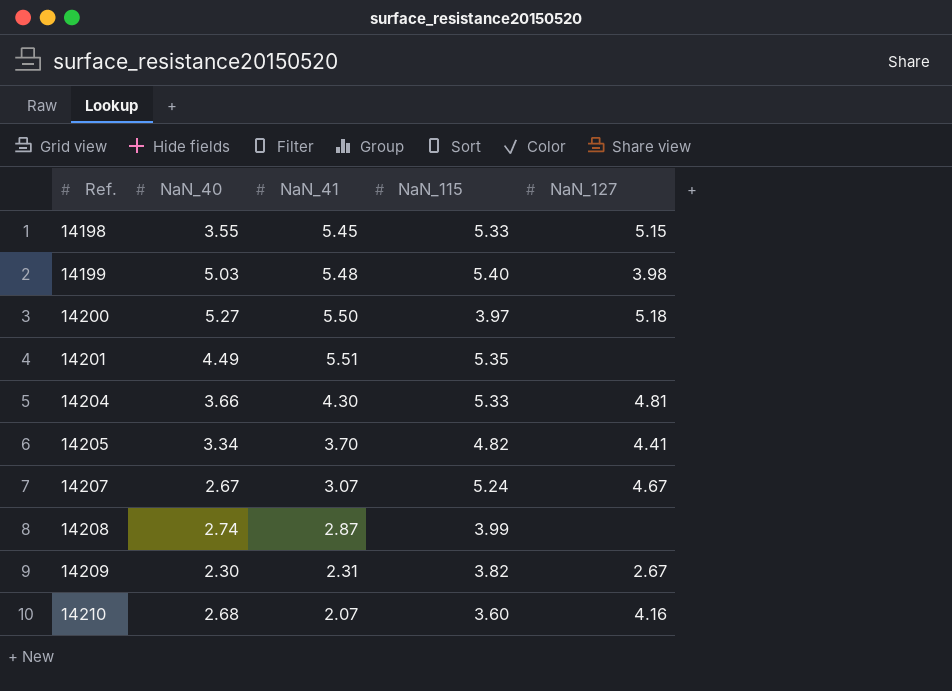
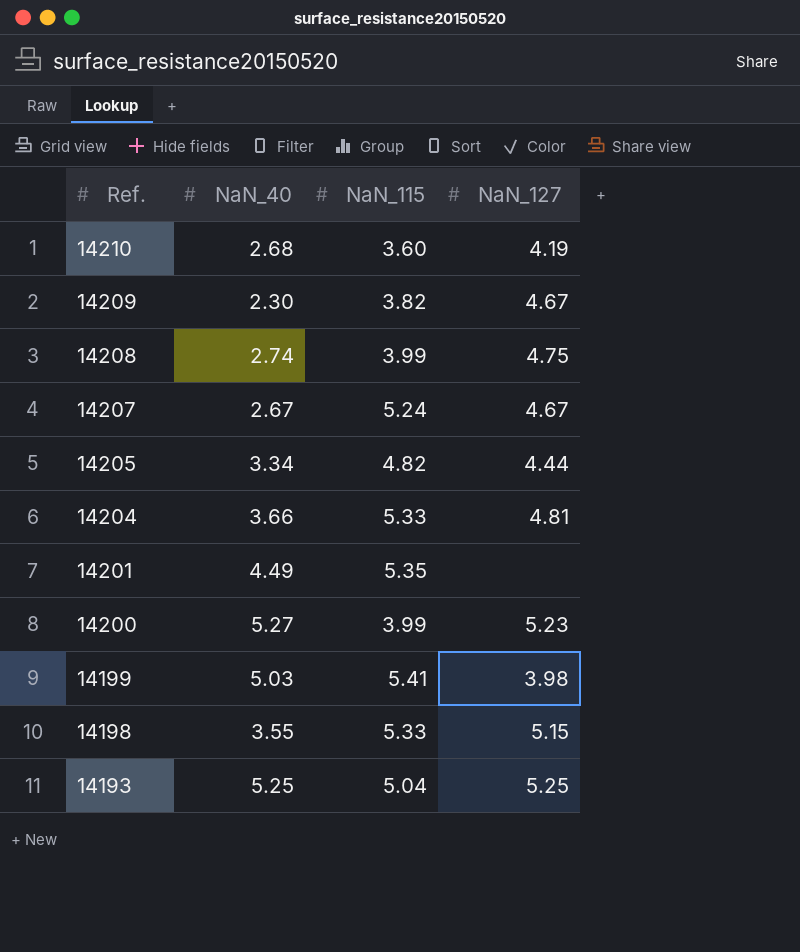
row order: Ref. ascending -> Ref. descending
column NaN_41 | position: 3 -> none
14210 | NaN_127: 4.16 -> 4.19
14209 | NaN_127: 2.67 -> 4.67
14208 | NaN_127: none -> 4.75
14205 | NaN_127: 4.41 -> 4.44
14200 | NaN_115: 3.97 -> 3.99
14200 | NaN_127: 5.18 -> 5.23
14199 | NaN_115: 5.40 -> 5.41
row 14193: none -> 5.25 | 5.04 | 5.25

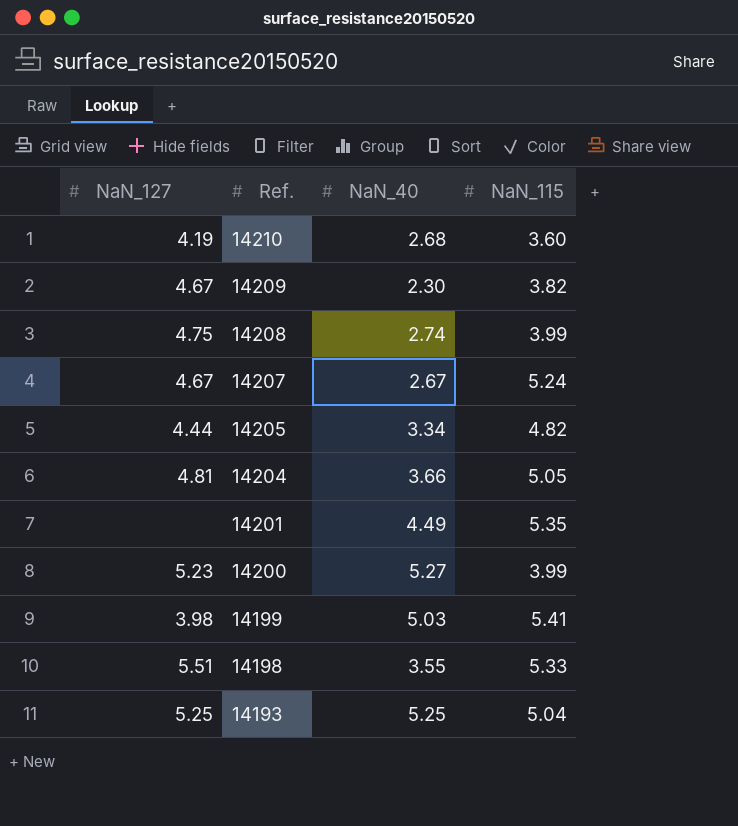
column NaN_127 | position: 4 -> 1
14204 | NaN_115: 5.33 -> 5.05
14198 | NaN_127: 5.15 -> 5.51

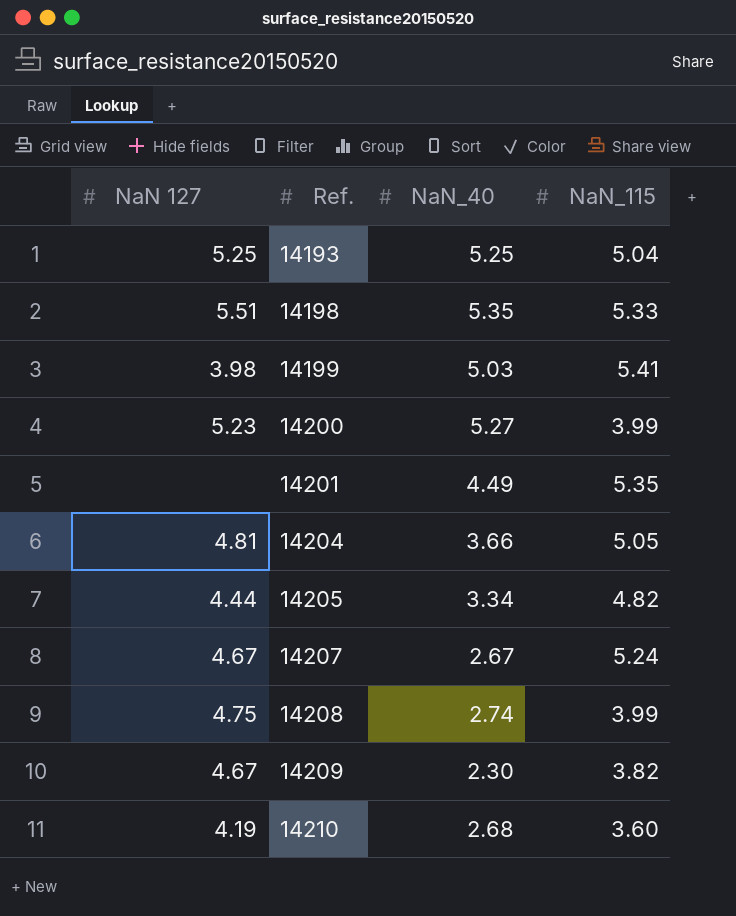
row order: Ref. descending -> Ref. ascending
column name: NaN_127 -> NaN 127
14198 | NaN_40: 3.55 -> 5.35

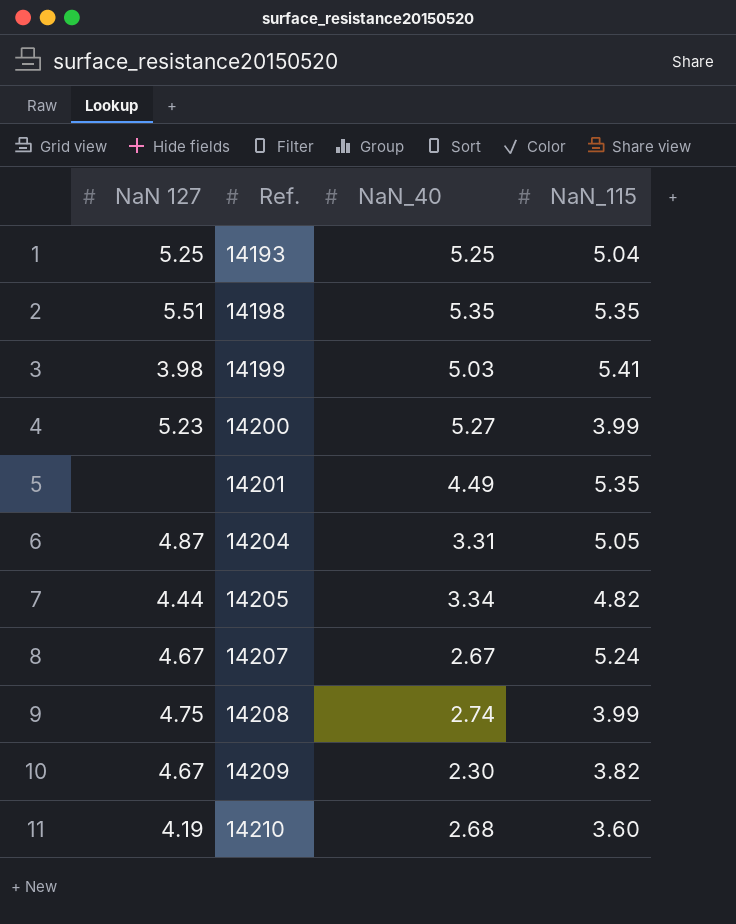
14198 | NaN_115: 5.33 -> 5.35
14204 | NaN 127: 4.81 -> 4.87
14204 | NaN_40: 3.66 -> 3.31

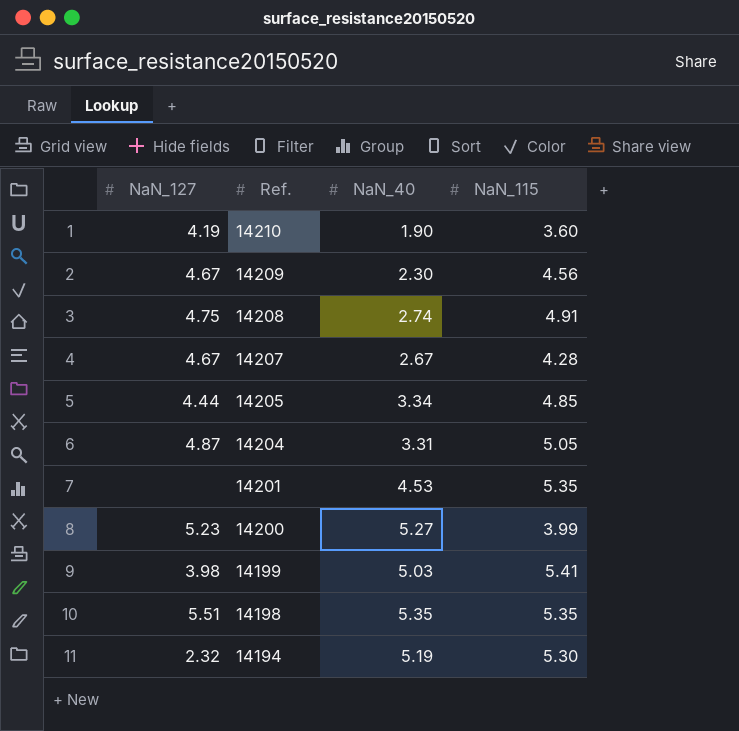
row order: Ref. ascending -> Ref. descending
column name: NaN 127 -> NaN_127
row 14193: 5.25 | 5.25 | 5.04 -> none
14210 | NaN_40: 2.68 -> 1.90
14209 | NaN_115: 3.82 -> 4.56
14208 | NaN_115: 3.99 -> 4.91
14207 | NaN_115: 5.24 -> 4.28
14205 | NaN_115: 4.82 -> 4.85
14201 | NaN_40: 4.49 -> 4.53
row 14194: none -> 2.32 | 5.19 | 5.30

